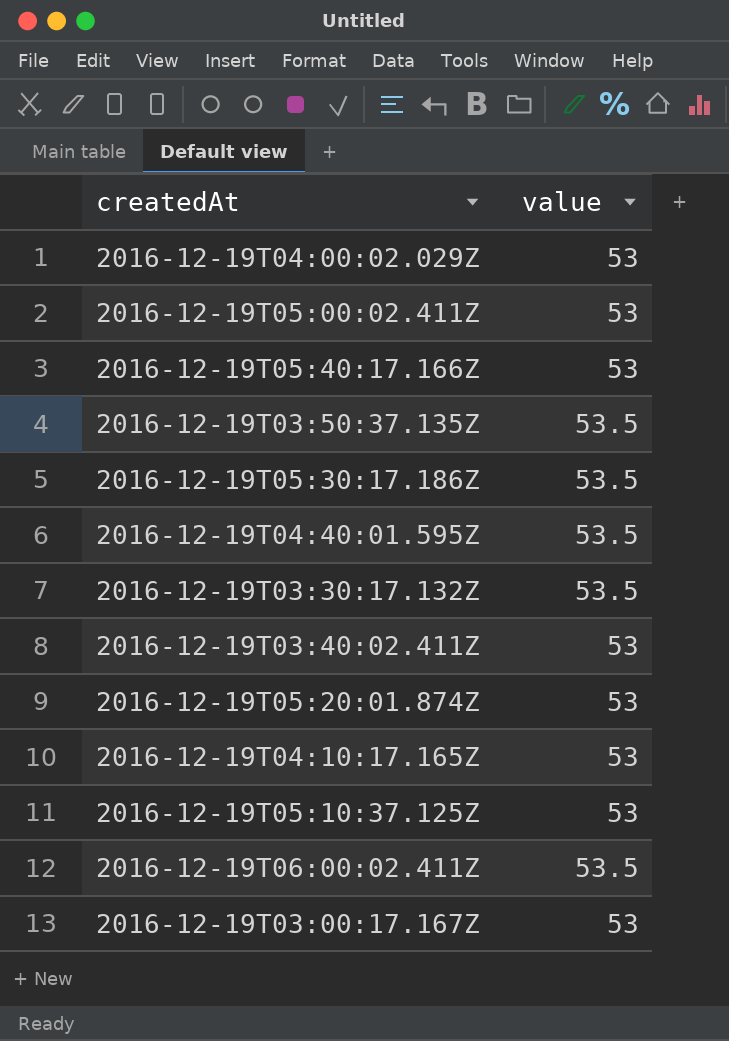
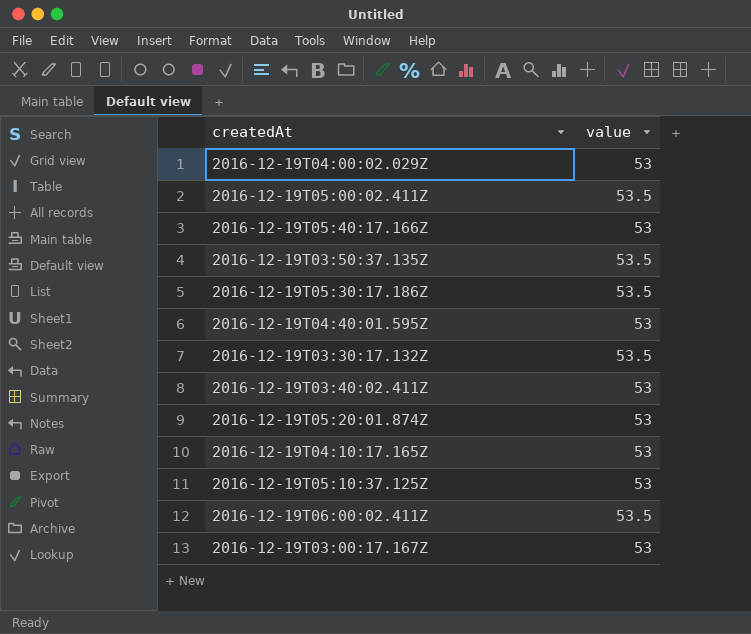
2016-12-19T05:00:02.411Z | value: 53 -> 53.5
2016-12-19T04:40:01.595Z | value: 53.5 -> 53

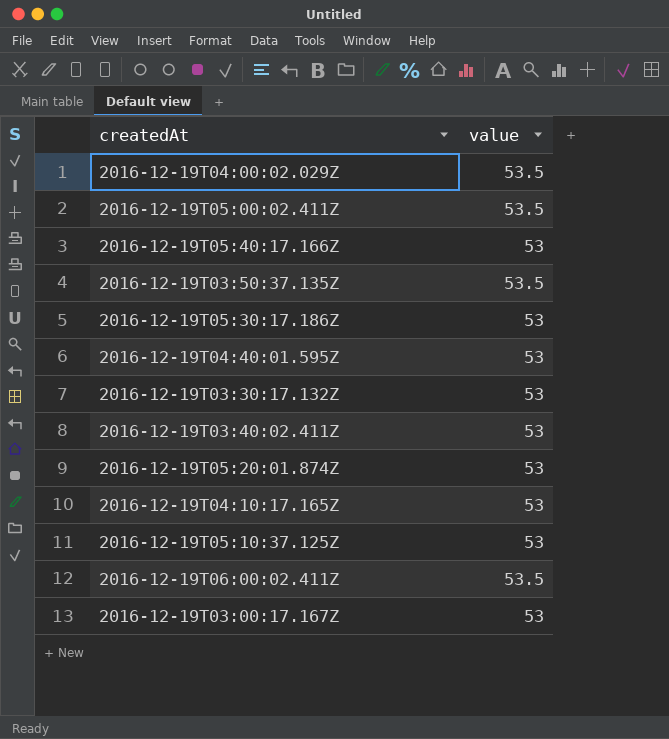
2016-12-19T04:00:02.029Z | value: 53 -> 53.5
2016-12-19T05:30:17.186Z | value: 53.5 -> 53
2016-12-19T03:30:17.132Z | value: 53.5 -> 53

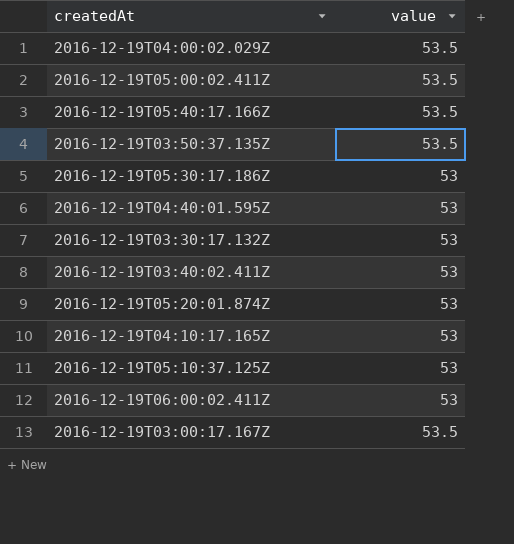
2016-12-19T05:40:17.166Z | value: 53 -> 53.5
2016-12-19T06:00:02.411Z | value: 53.5 -> 53
2016-12-19T03:00:17.167Z | value: 53 -> 53.5

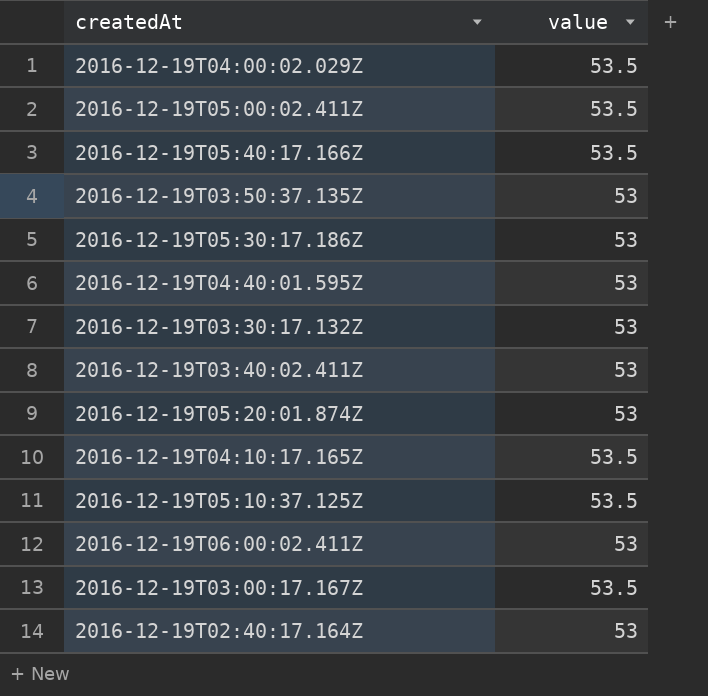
2016-12-19T03:50:37.135Z | value: 53.5 -> 53
2016-12-19T04:10:17.165Z | value: 53 -> 53.5
2016-12-19T05:10:37.125Z | value: 53 -> 53.5
row 2016-12-19T02:40:17.164Z: none -> 53

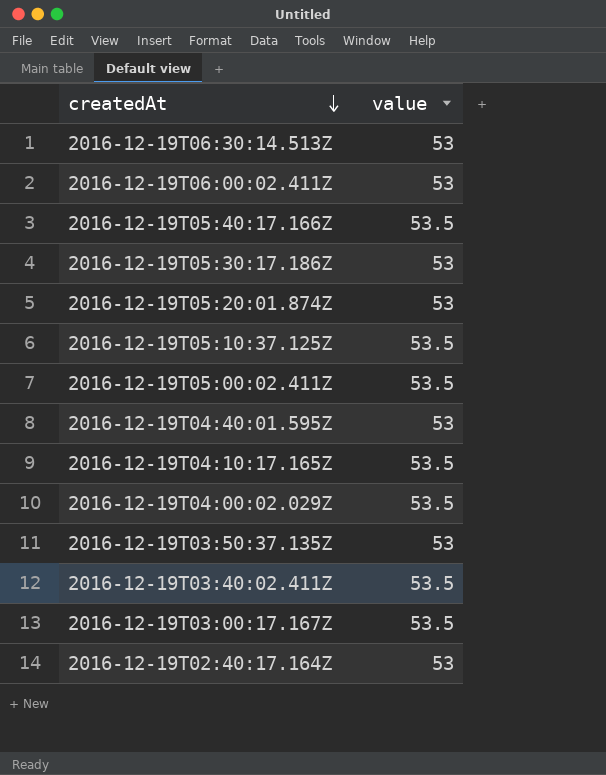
row order: none -> createdAt descending
row 2016-12-19T03:30:17.132Z: 53 -> none
row 2016-12-19T06:30:14.513Z: none -> 53
2016-12-19T03:40:02.411Z | value: 53 -> 53.5

